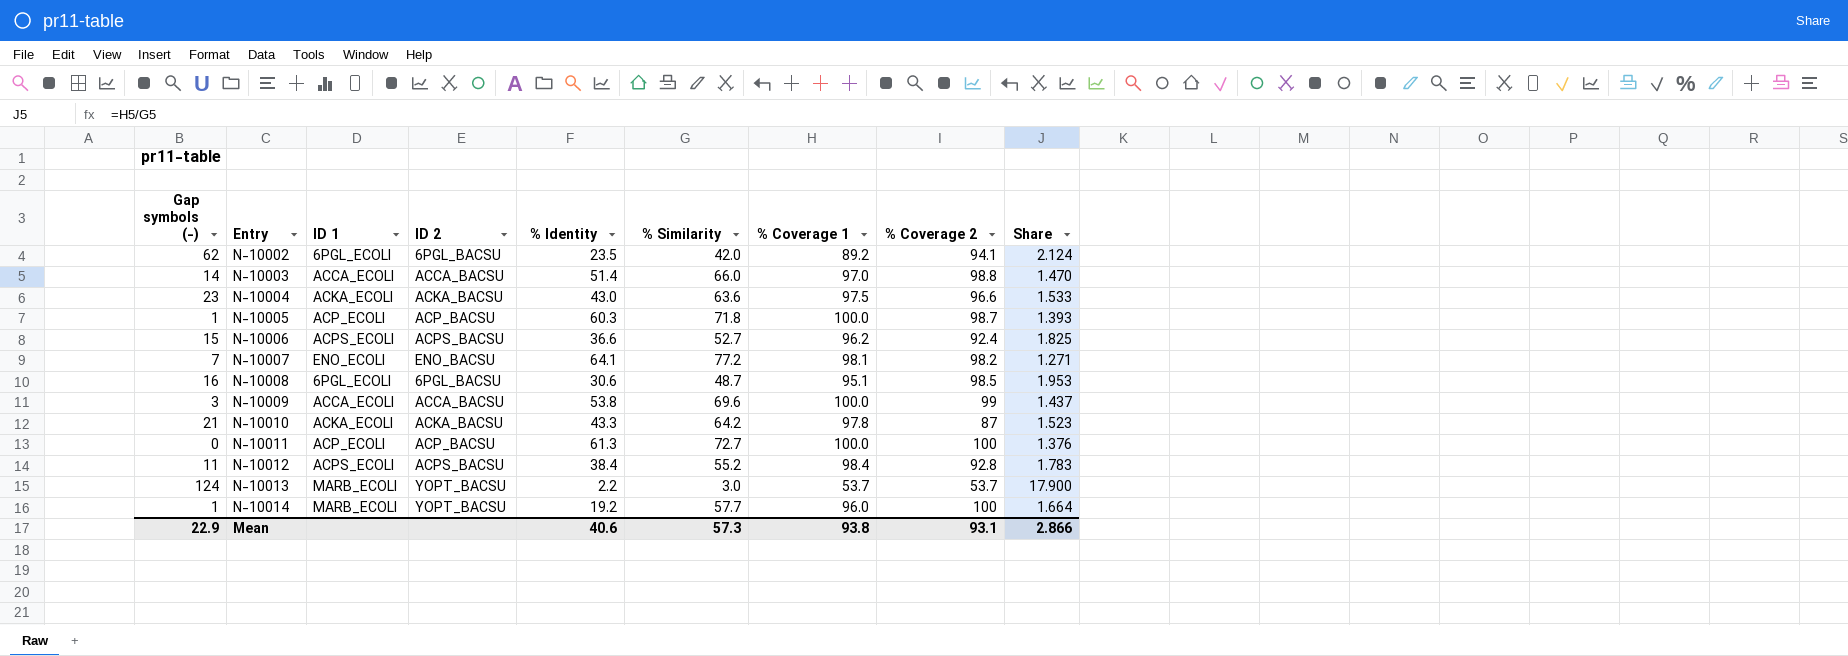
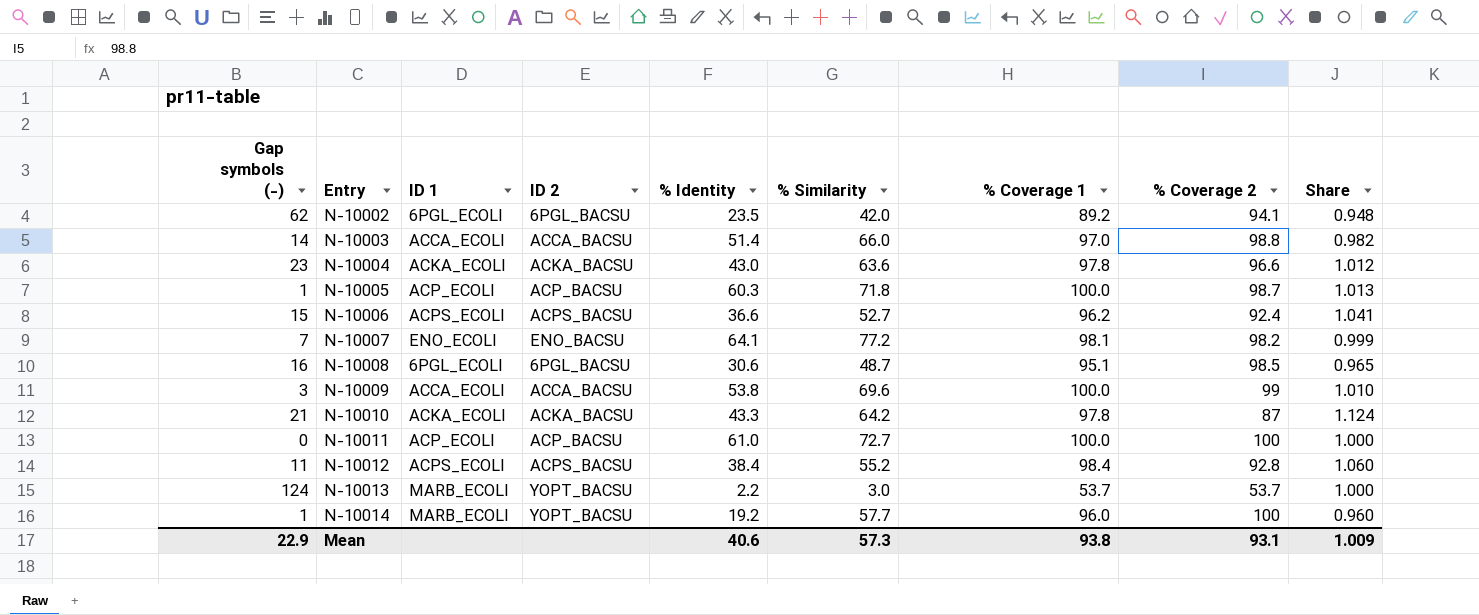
column Share | formula: [% Coverage 1] / [% Similarity] -> [% Coverage 1] / [% Coverage 2]
N-10004 | % Coverage 1: 97.5 -> 97.8
N-10011 | % Identity: 61.3 -> 61.0
Mean | Share: 2.866 -> 1.009

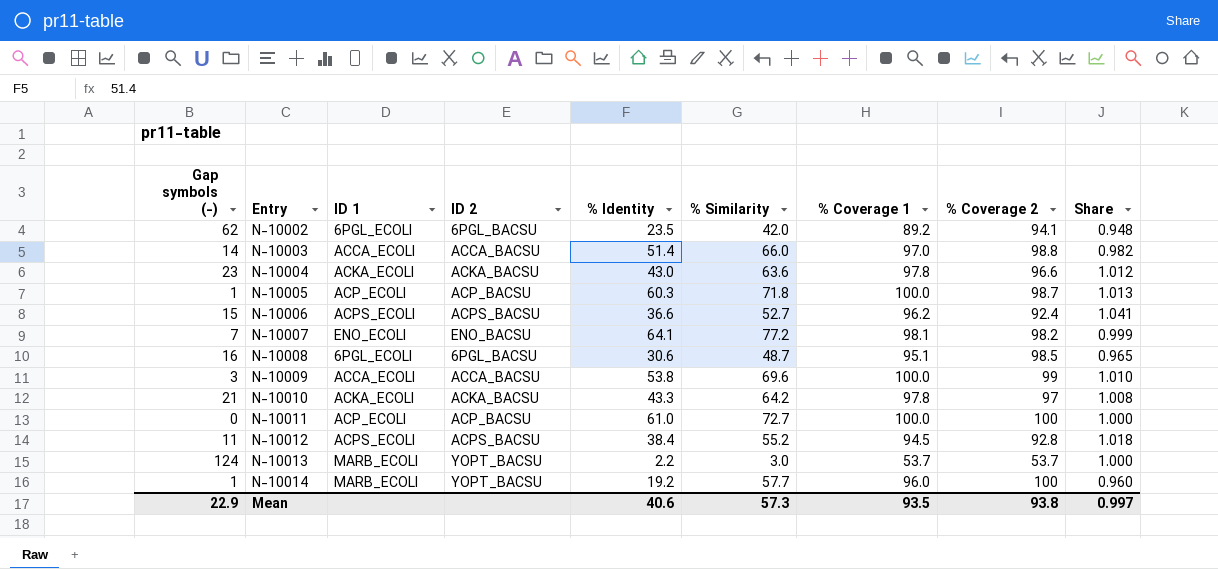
N-10010 | % Coverage 2: 87 -> 97
N-10010 | Share: 1.124 -> 1.008
N-10012 | % Coverage 1: 98.4 -> 94.5
N-10012 | Share: 1.060 -> 1.018
Mean | % Coverage 1: 93.8 -> 93.5
Mean | % Coverage 2: 93.1 -> 93.8
Mean | Share: 1.009 -> 0.997

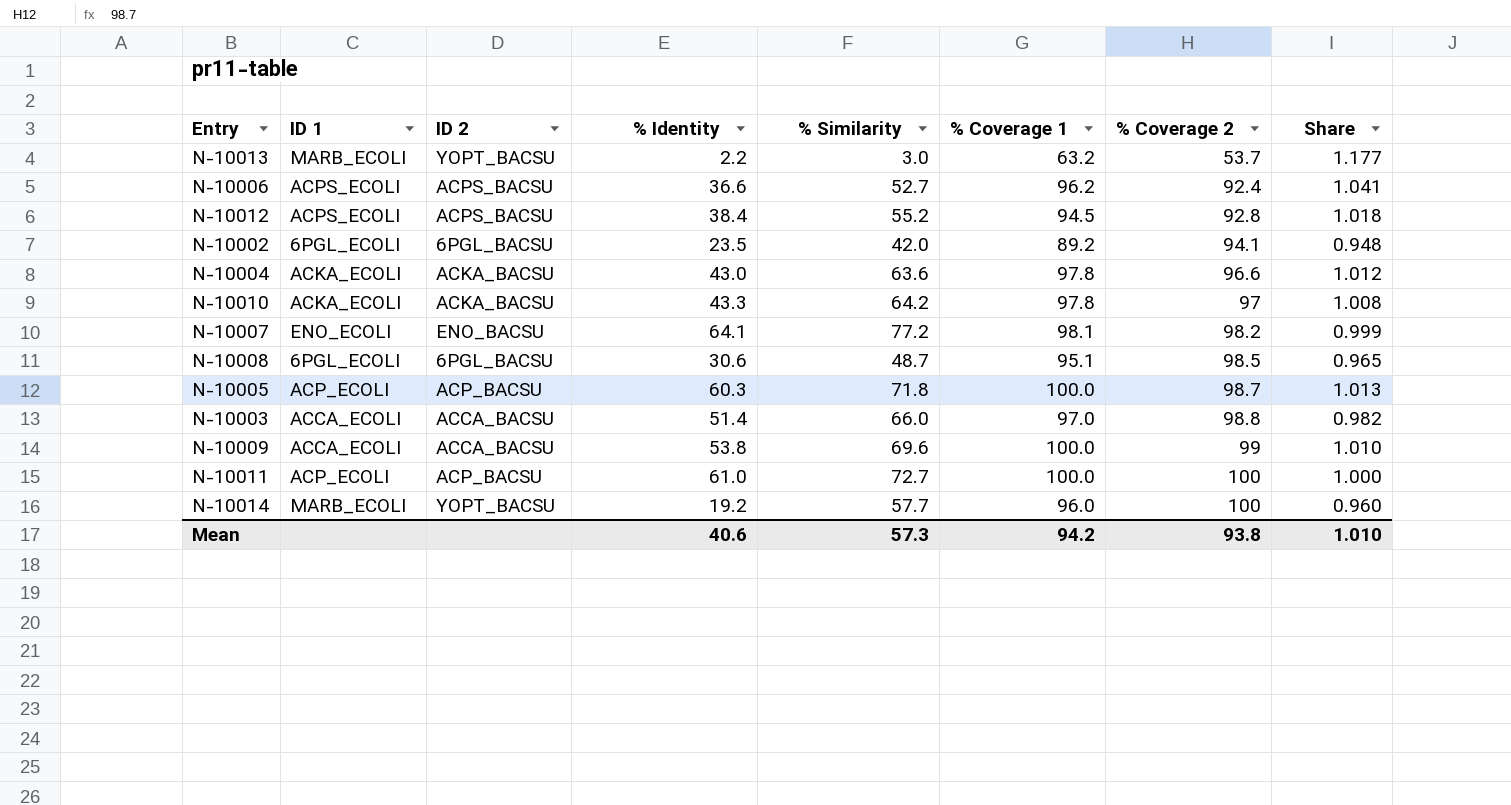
row order: Entry ascending -> % Coverage 2 ascending
column Gap symbols (-) | position: 1 -> none
N-10013 | % Coverage 1: 53.7 -> 63.2
N-10013 | Share: 1.000 -> 1.177
Mean | % Coverage 1: 93.5 -> 94.2
Mean | Share: 0.997 -> 1.010

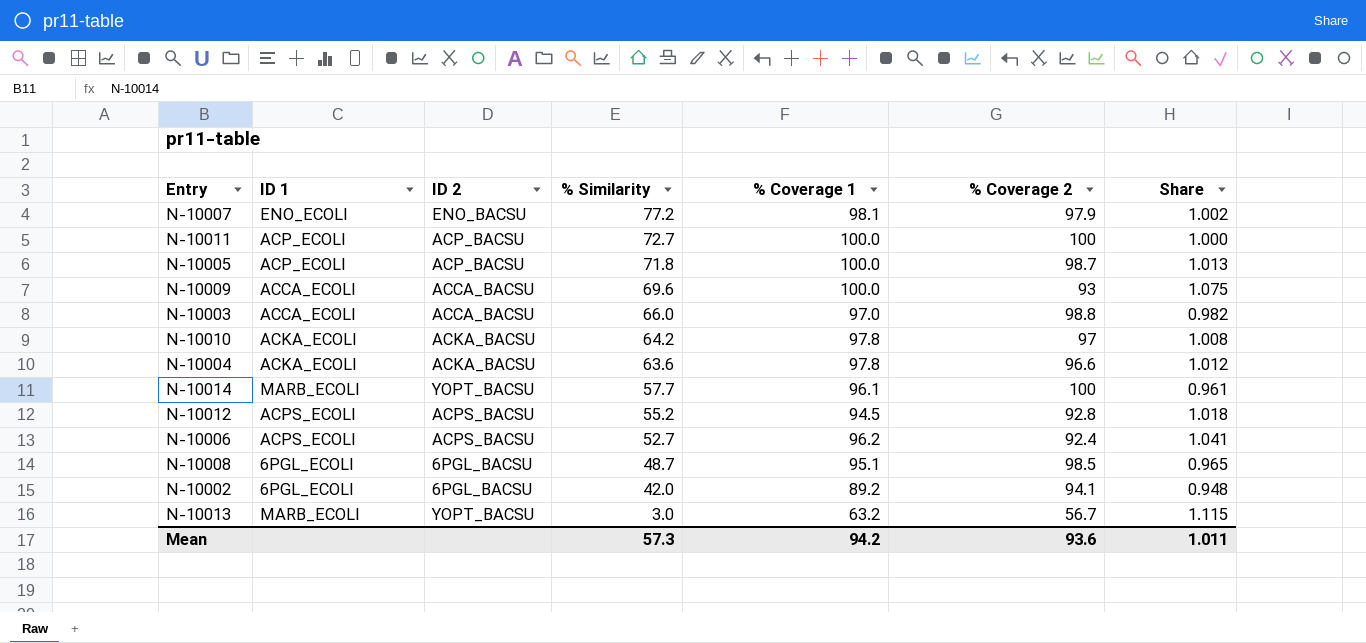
row order: % Coverage 2 ascending -> % Similarity descending
column % Identity | position: 4 -> none
N-10007 | % Coverage 2: 98.2 -> 97.9
N-10007 | Share: 0.999 -> 1.002
N-10009 | % Coverage 2: 99 -> 93
N-10009 | Share: 1.010 -> 1.075
N-10014 | % Coverage 1: 96.0 -> 96.1
N-10014 | Share: 0.960 -> 0.961
N-10013 | % Coverage 2: 53.7 -> 56.7
N-10013 | Share: 1.177 -> 1.115
Mean | % Coverage 2: 93.8 -> 93.6
Mean | Share: 1.010 -> 1.011

